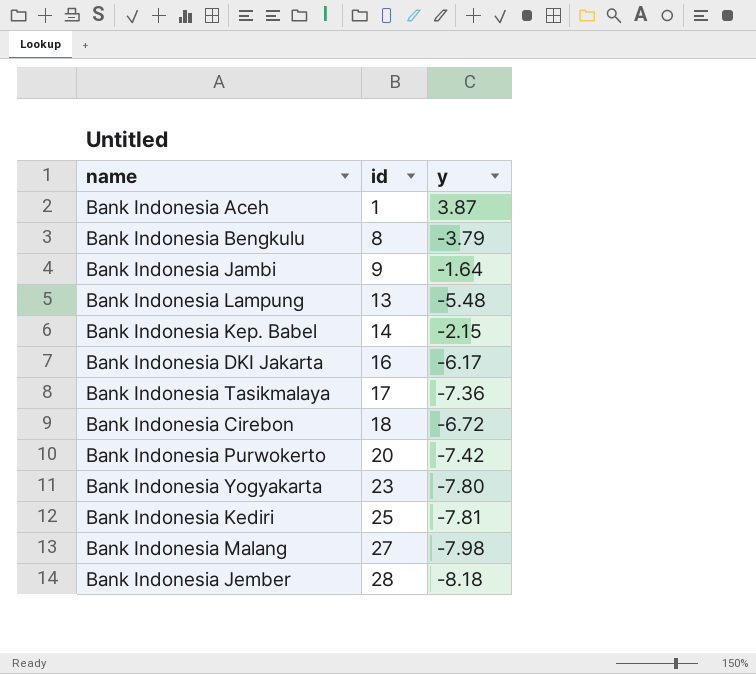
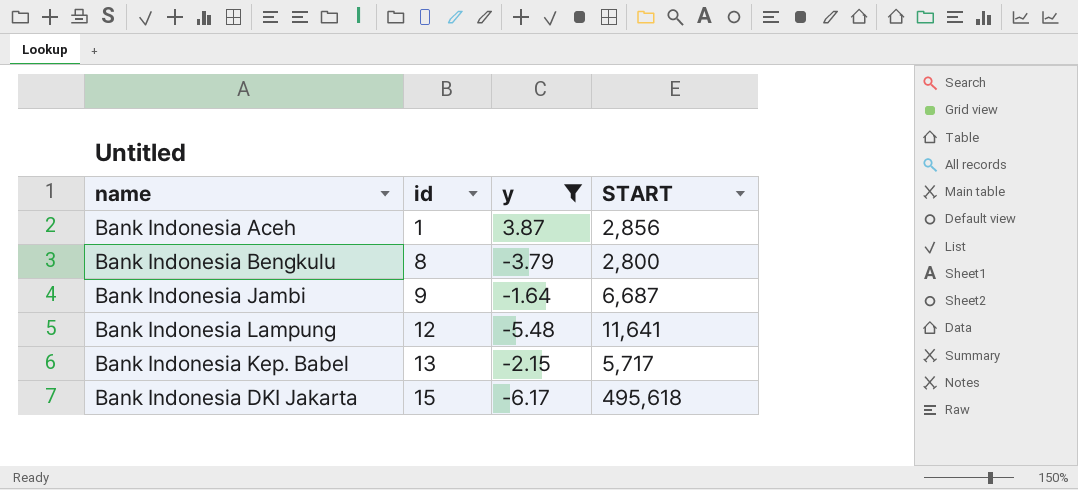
filter: none -> y >= -6.17
column START | position: none -> 4
Bank Indonesia Lampung | id: 13 -> 12
Bank Indonesia Kep. Babel | id: 14 -> 13
Bank Indonesia DKI Jakarta | id: 16 -> 15

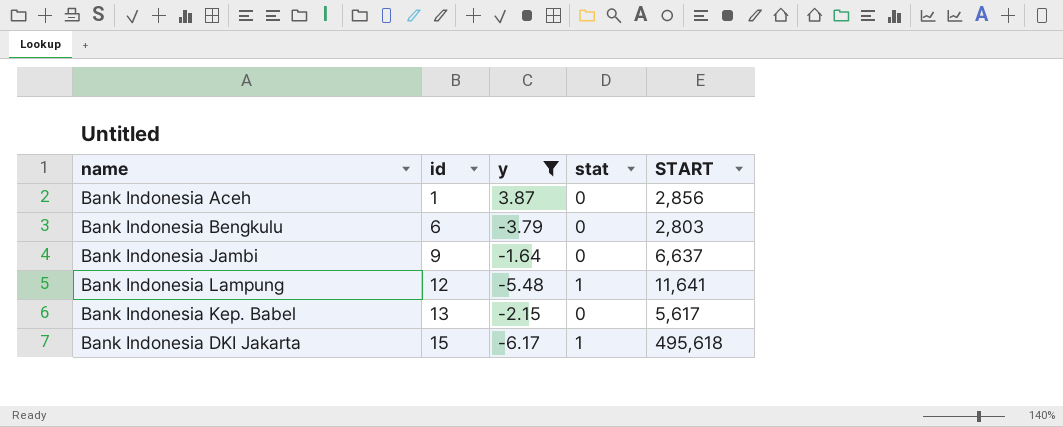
column stat | position: none -> 4
Bank Indonesia Bengkulu | id: 8 -> 6
Bank Indonesia Bengkulu | START: 2,800 -> 2,803
Bank Indonesia Jambi | START: 6,687 -> 6,637
Bank Indonesia Kep. Babel | START: 5,717 -> 5,617

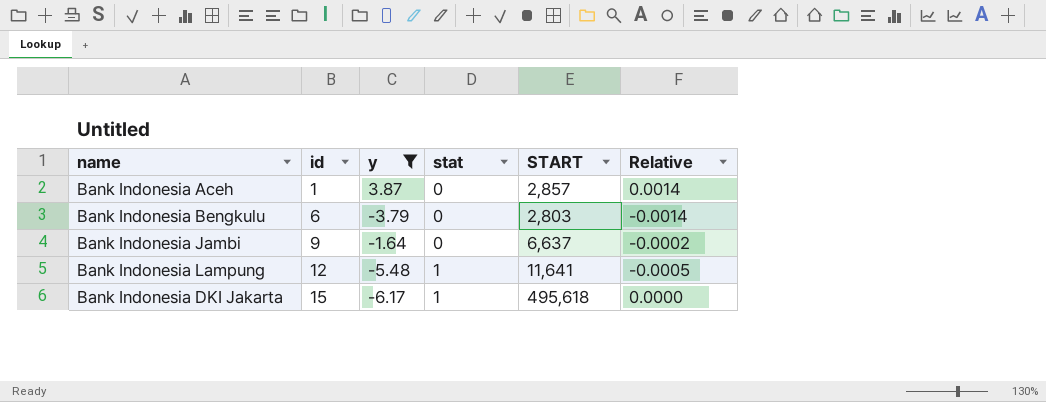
column Relative | formula: none -> [y] / [START]
row Bank Indonesia Kep. Babel: 13 | -2.15 | 0 | 5,617 -> none
Bank Indonesia Aceh | START: 2,856 -> 2,857

